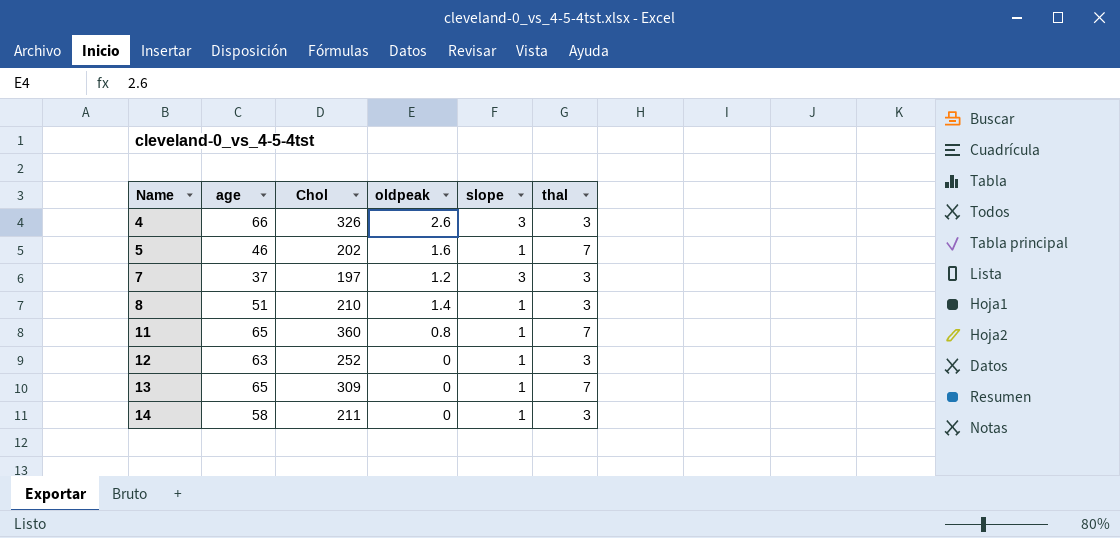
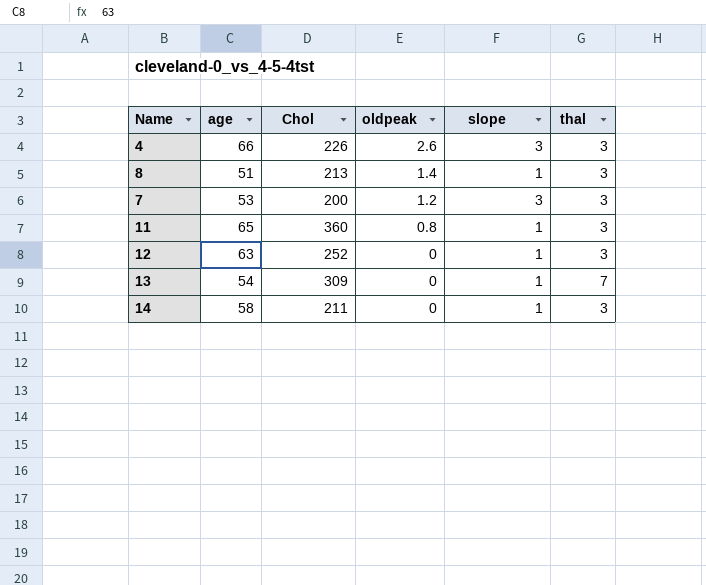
row order: Name ascending -> oldpeak descending
row 5: 46 | 202 | 1.6 | 1 | 7 -> none
4 | Chol: 326 -> 226
8 | Chol: 210 -> 213
7 | age: 37 -> 53
7 | Chol: 197 -> 200
11 | thal: 7 -> 3
13 | age: 65 -> 54

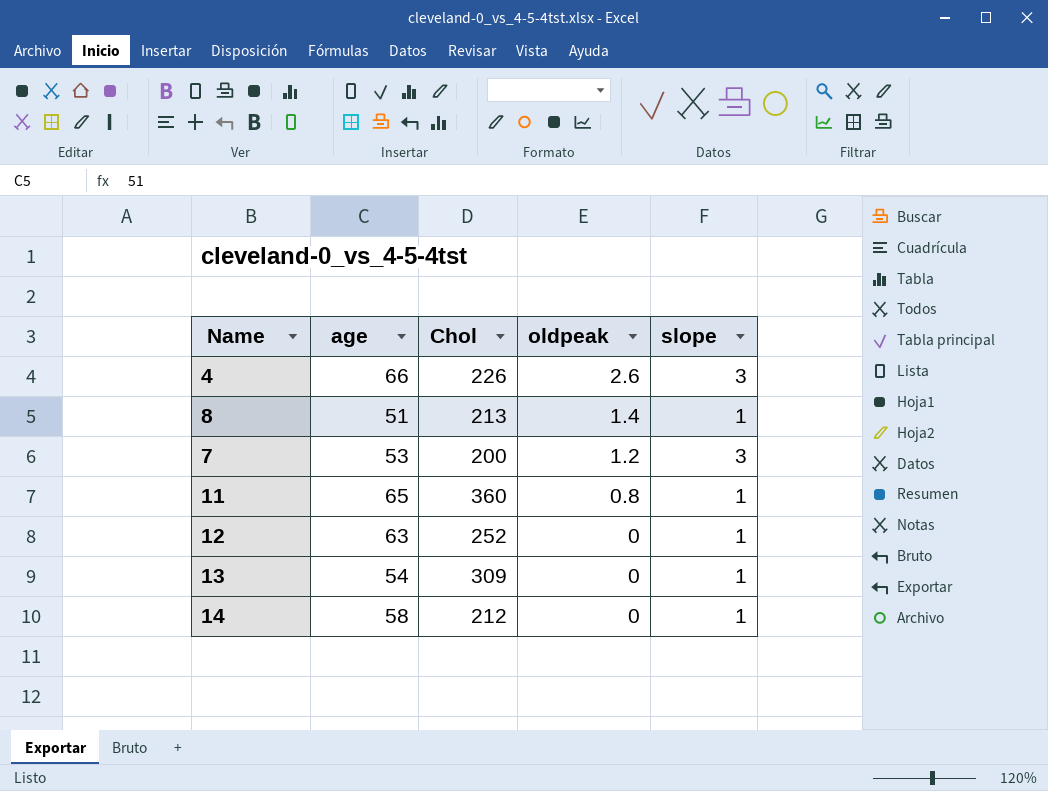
column thal | position: 6 -> none
14 | Chol: 211 -> 212

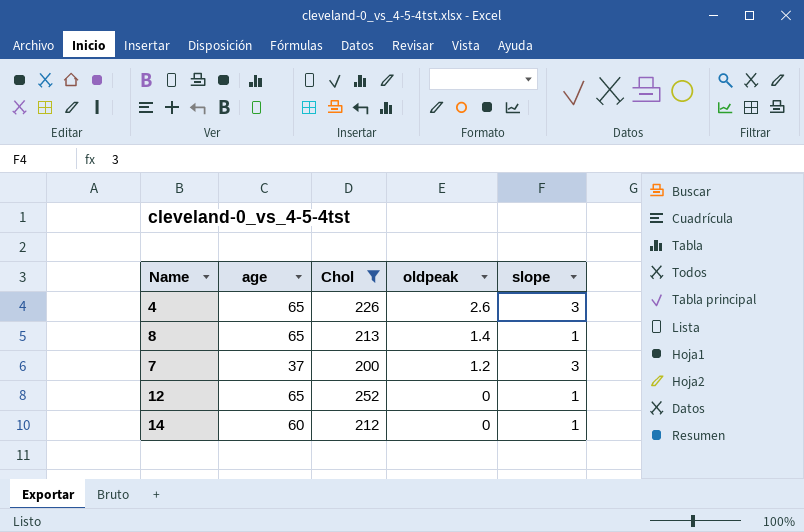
filter: none -> Chol <= 252
4 | age: 66 -> 65
8 | age: 51 -> 65
7 | age: 53 -> 37
12 | age: 63 -> 65
14 | age: 58 -> 60

